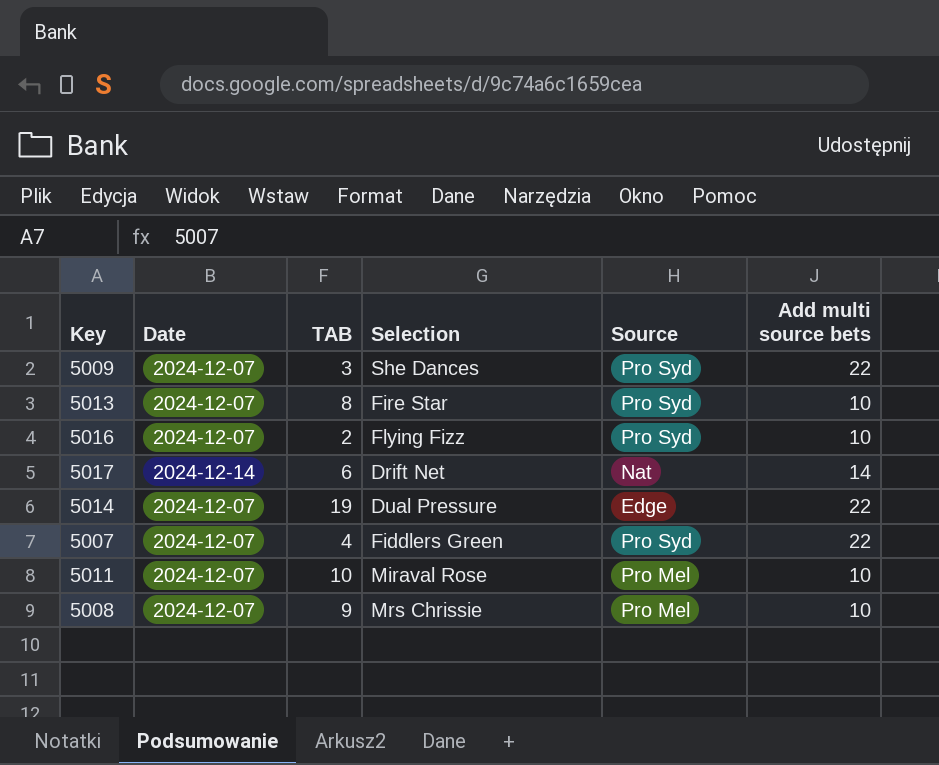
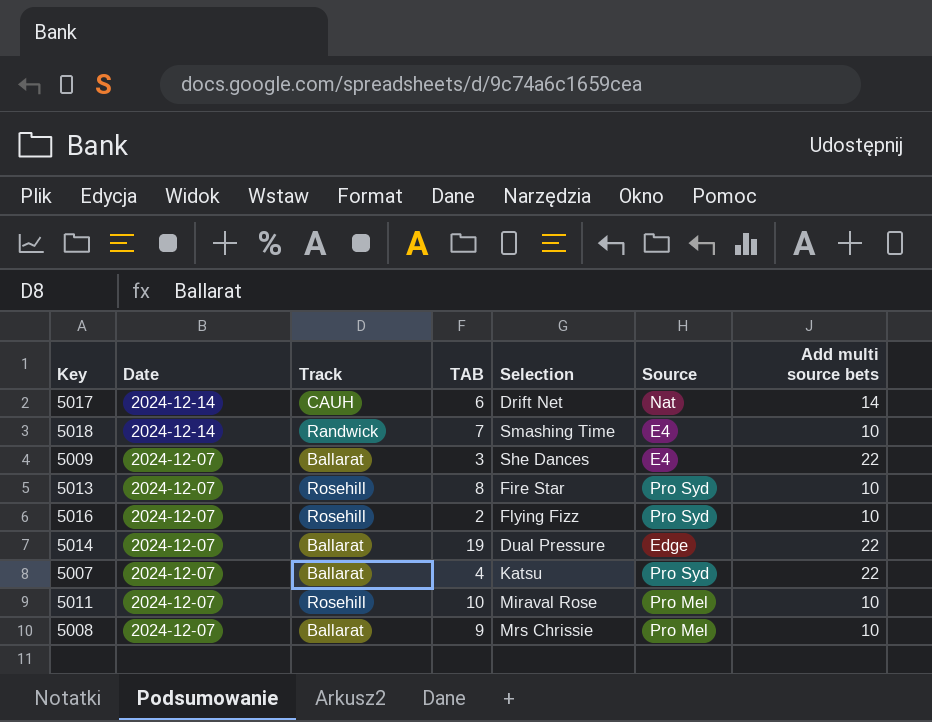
row order: none -> Date descending
column Track | position: none -> 3
row 5018: none -> 2024-12-14 | Randwick | 7 | Smashing Time | E4 | 10
5009 | Source: Pro Syd -> E4
5007 | Selection: Fiddlers Green -> Katsu

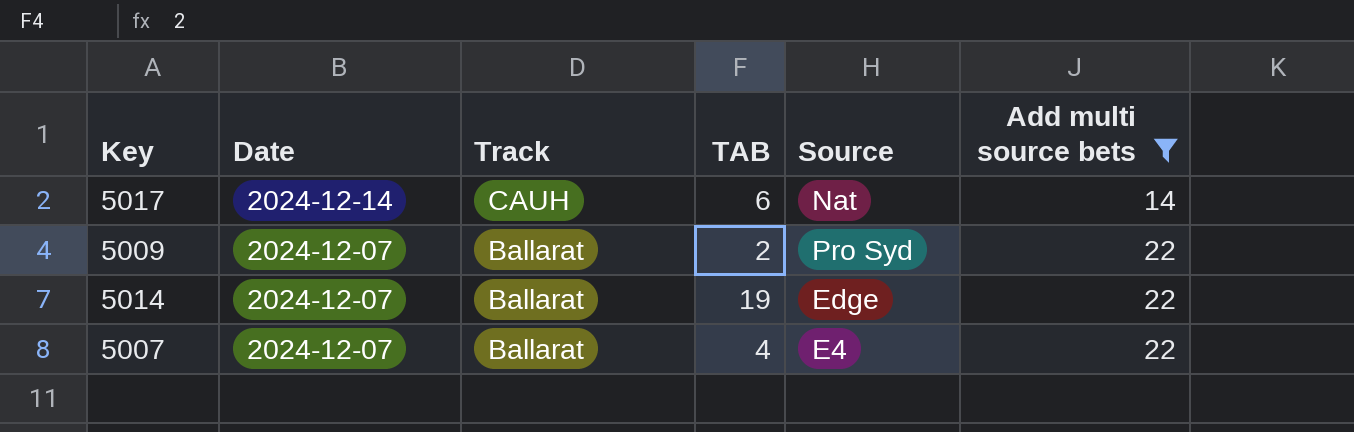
filter: none -> Add multi source bets != 10
column Selection | position: 5 -> none
5009 | TAB: 3 -> 2
5009 | Source: E4 -> Pro Syd
5007 | Source: Pro Syd -> E4

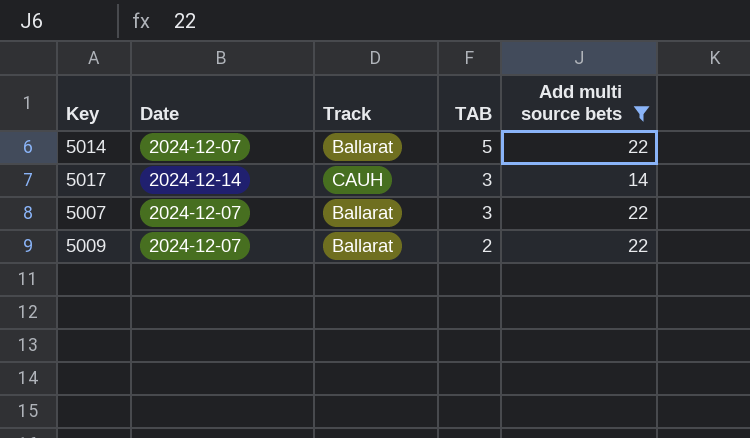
row order: Date descending -> TAB descending
column Source | position: 5 -> none
5014 | TAB: 19 -> 5
5017 | TAB: 6 -> 3
5007 | TAB: 4 -> 3

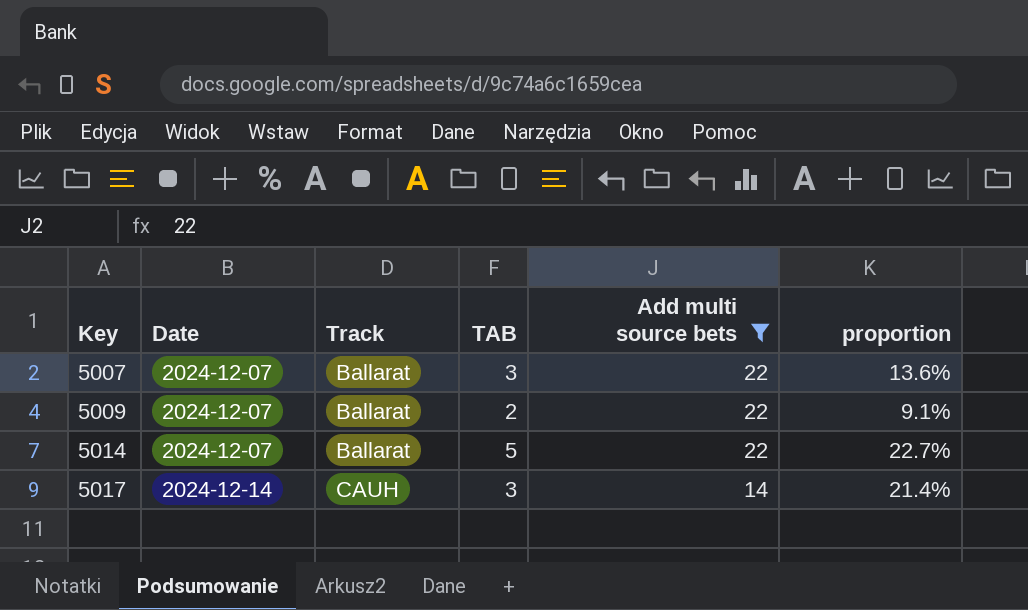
row order: TAB descending -> Key ascending
column proportion | formula: none -> [TAB] / [Add multi source bets]

